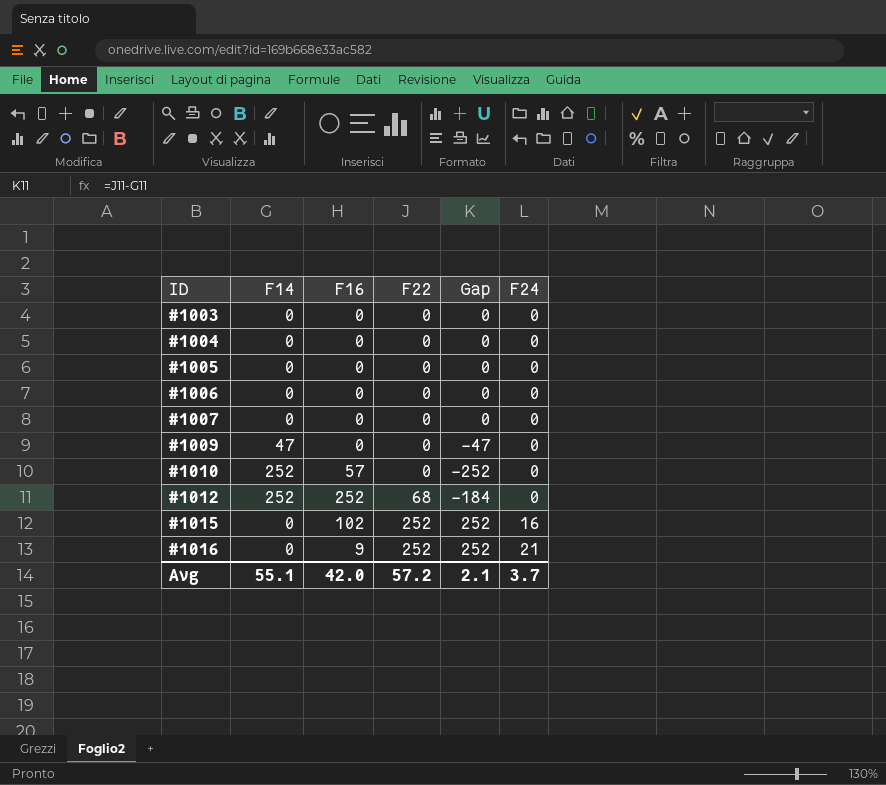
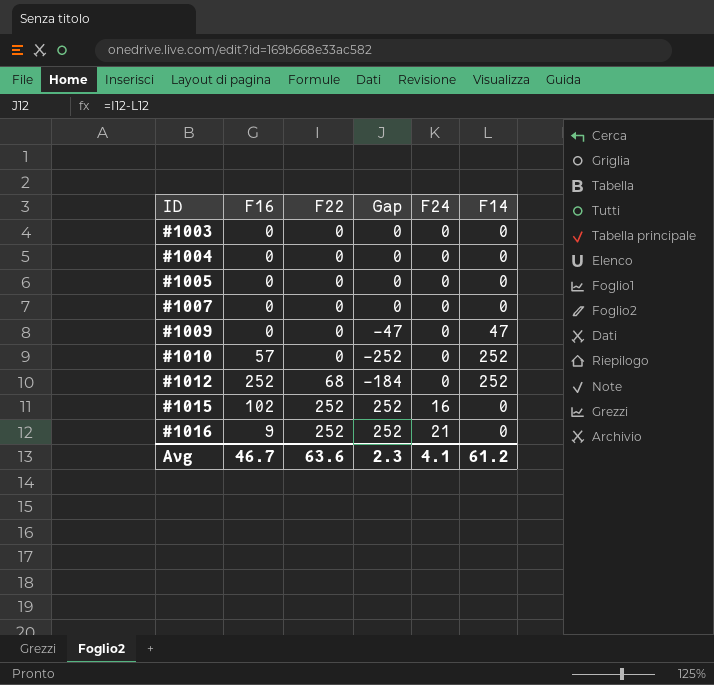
column F14 | position: 2 -> 6
row #1006: 0 | 0 | 0 | 0 | 0 -> none
Avg | F16: 42.0 -> 46.7
Avg | F22: 57.2 -> 63.6
Avg | Gap: 2.1 -> 2.3
Avg | F24: 3.7 -> 4.1
Avg | F14: 55.1 -> 61.2

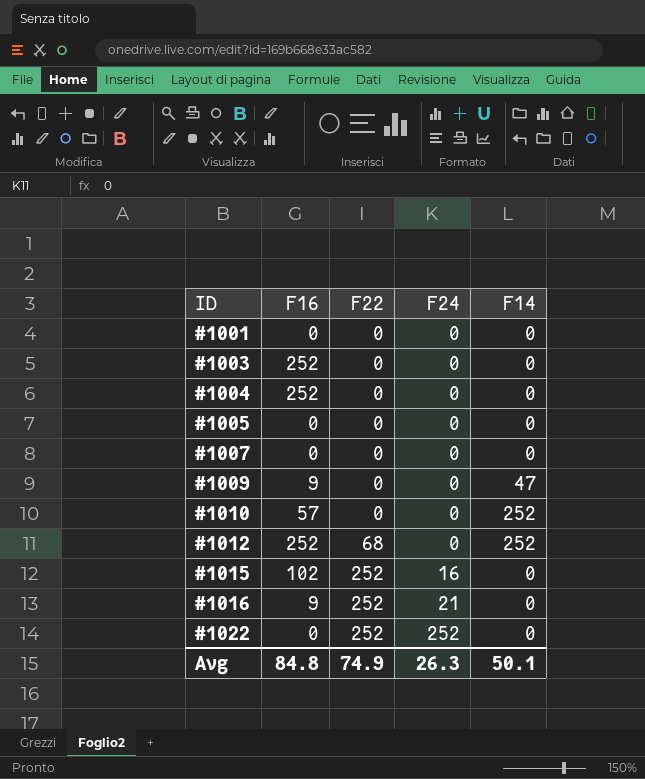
column Gap | formula: [F22] - [F14] -> none
row #1001: none -> 0 | 0 | 0 | 0
#1003 | F16: 0 -> 252
#1004 | F16: 0 -> 252
#1009 | F16: 0 -> 9
row #1022: none -> 0 | 252 | 252 | 0
Avg | F16: 46.7 -> 84.8
Avg | F22: 63.6 -> 74.9
Avg | F24: 4.1 -> 26.3
Avg | F14: 61.2 -> 50.1

